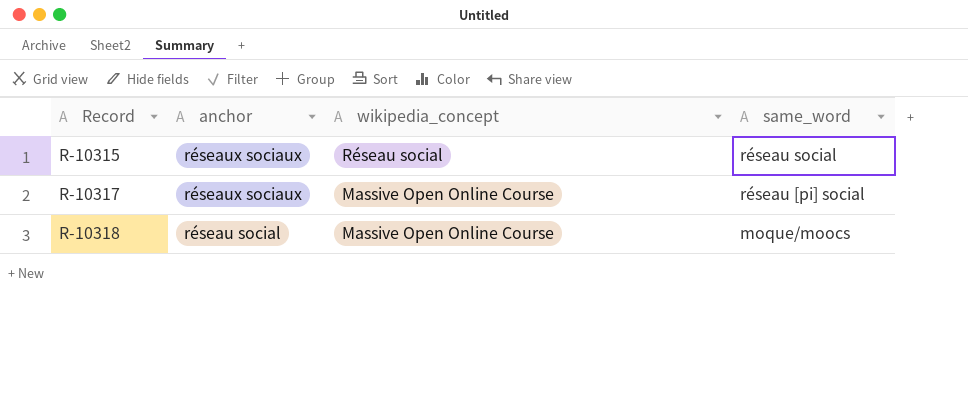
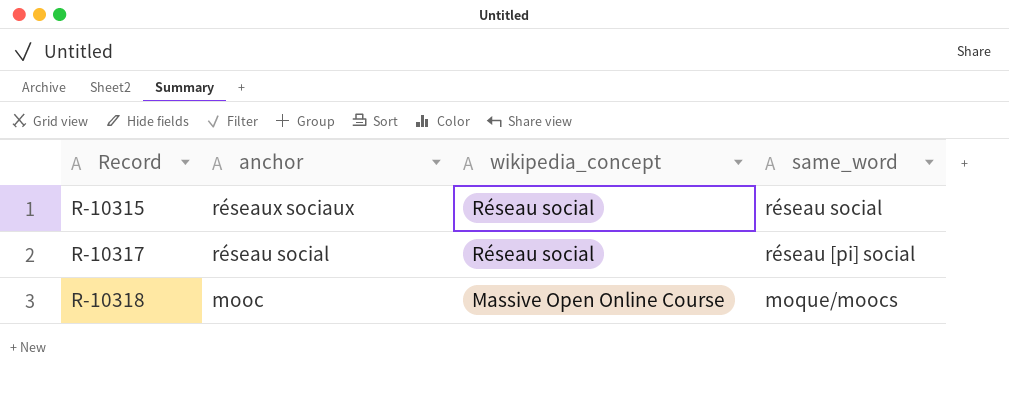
R-10317 | anchor: réseaux sociaux -> réseau social
R-10317 | wikipedia_concept: Massive Open Online Course -> Réseau social
R-10318 | anchor: réseau social -> mooc

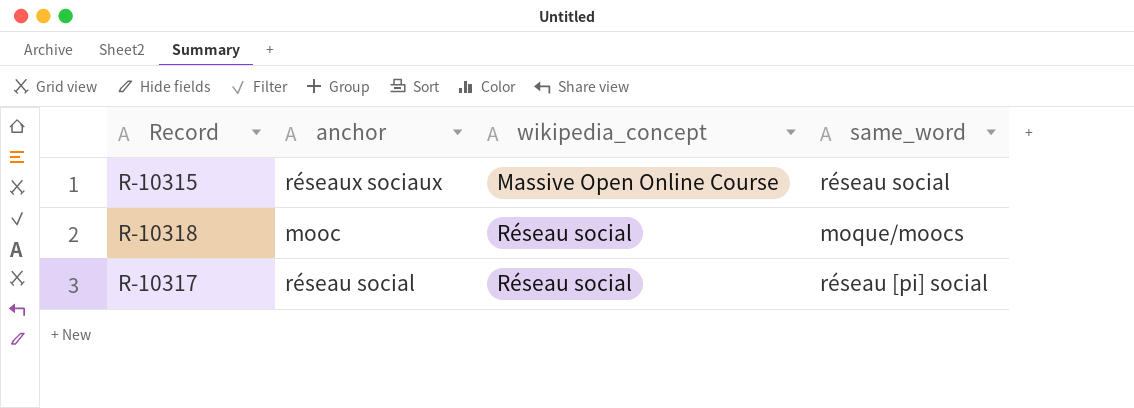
row order: Record ascending -> wikipedia_concept ascending
R-10315 | wikipedia_concept: Réseau social -> Massive Open Online Course
R-10318 | wikipedia_concept: Massive Open Online Course -> Réseau social

